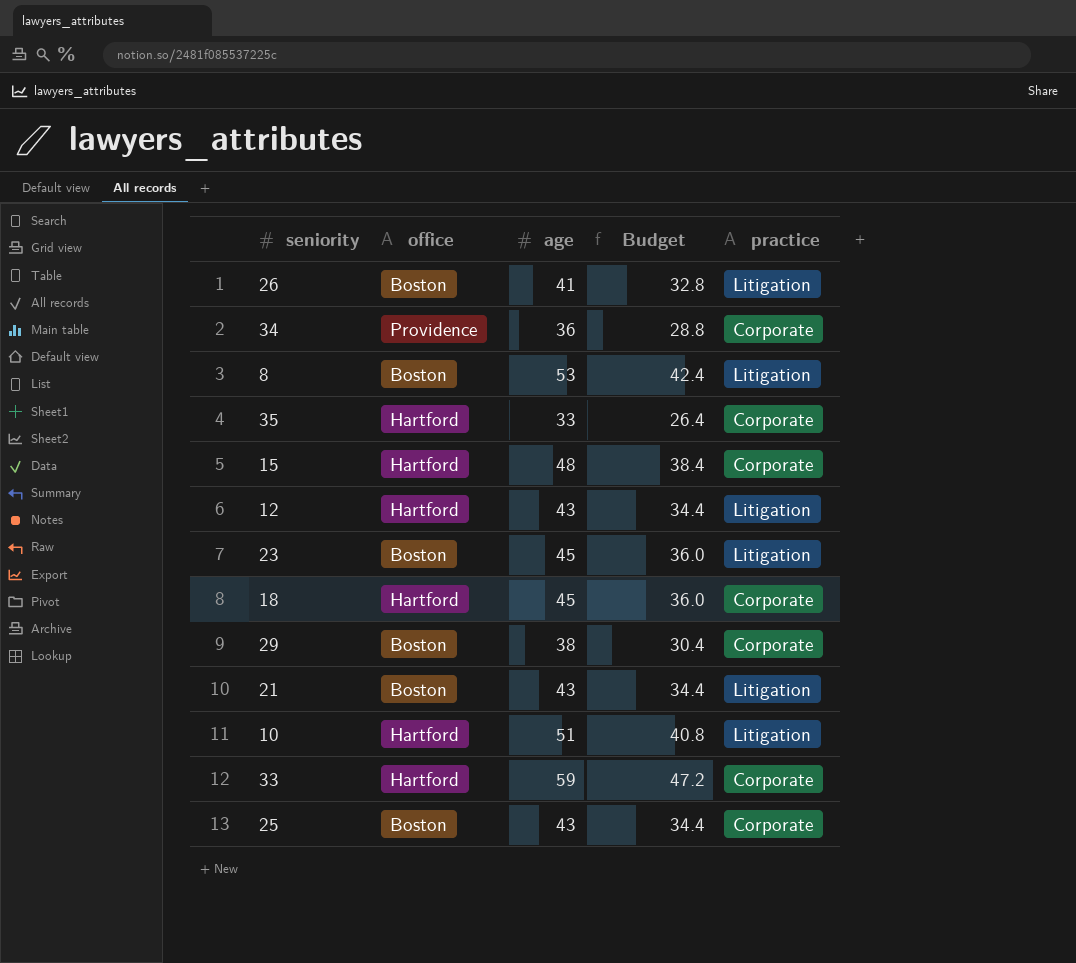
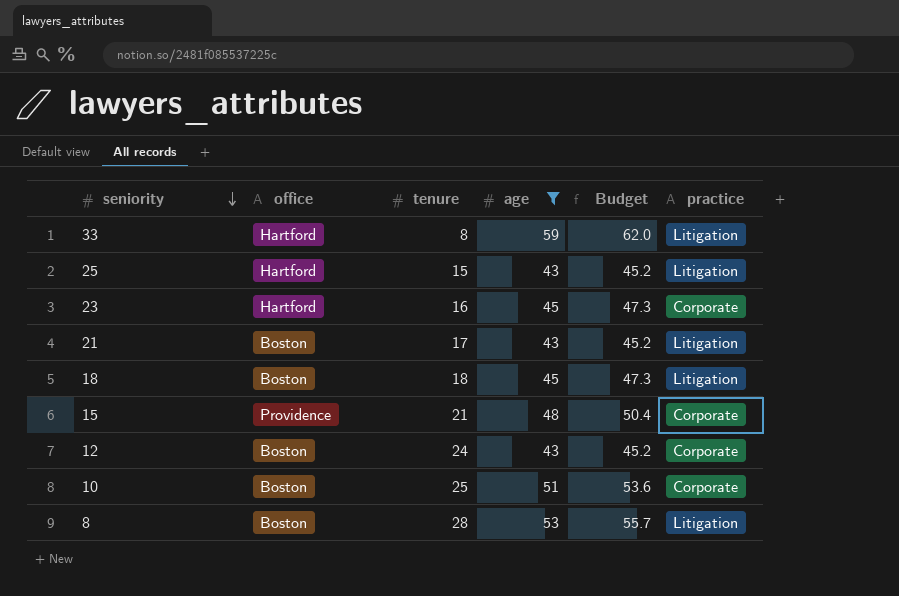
filter: none -> age >= 43
row order: none -> seniority descending
column tenure | position: none -> 3
column Budget | formula: [age] * 0.8 -> [age] * 1.05
33 | practice: Corporate -> Litigation
25 | office: Boston -> Hartford
25 | practice: Corporate -> Litigation
23 | office: Boston -> Hartford
23 | practice: Litigation -> Corporate
18 | office: Hartford -> Boston
18 | practice: Corporate -> Litigation
15 | office: Hartford -> Providence
12 | office: Hartford -> Boston
12 | practice: Litigation -> Corporate
10 | office: Hartford -> Boston
10 | practice: Litigation -> Corporate

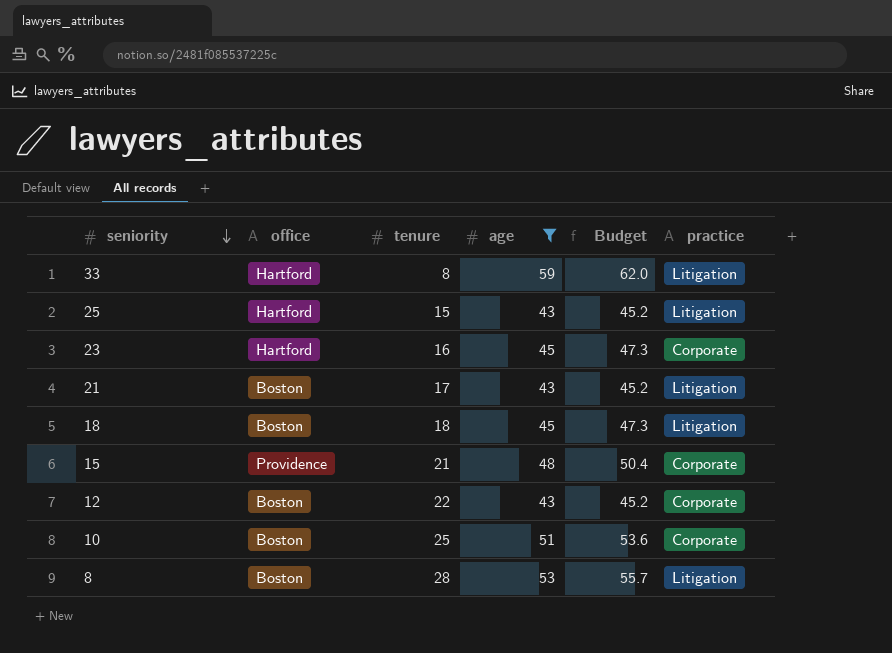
12 | tenure: 24 -> 22

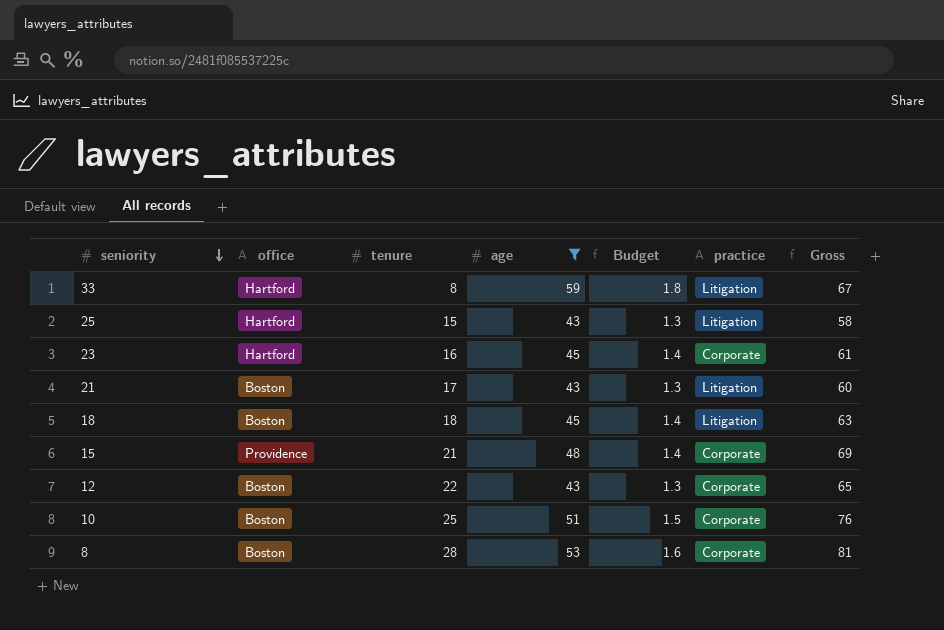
column Budget | formula: [age] * 1.05 -> [age] * 0.03
column Gross | formula: none -> [tenure] + [age]
8 | practice: Litigation -> Corporate

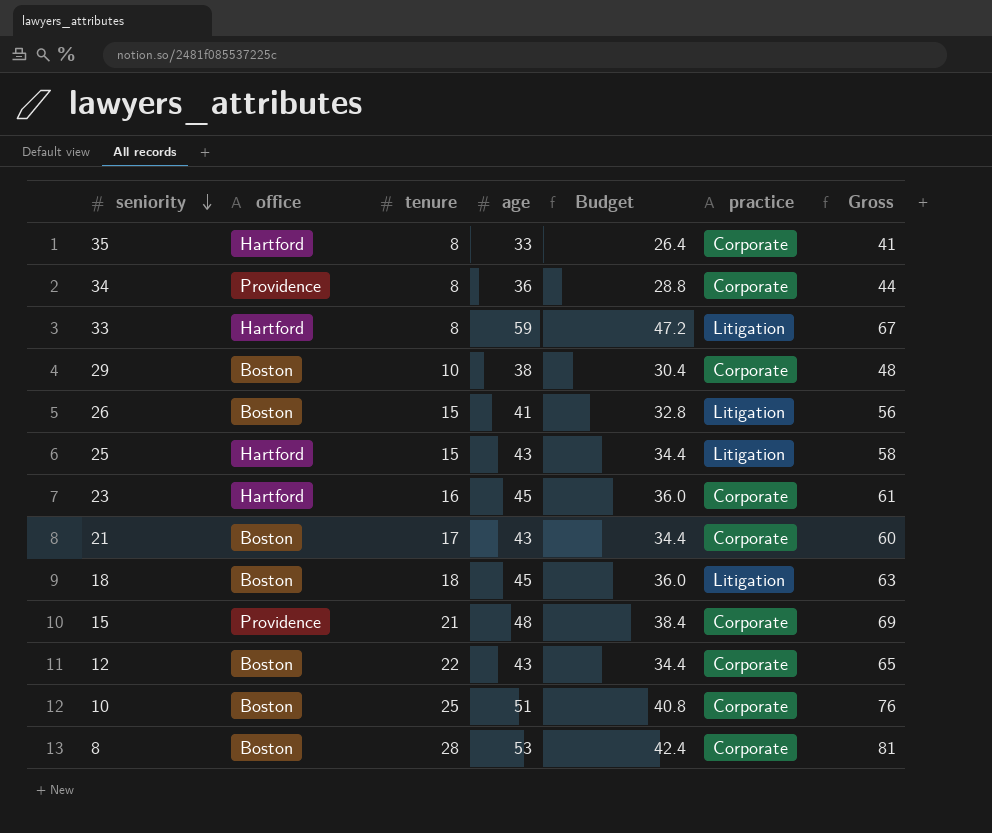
filter: age >= 43 -> none
column Budget | formula: [age] * 0.03 -> [age] * 0.8
21 | practice: Litigation -> Corporate

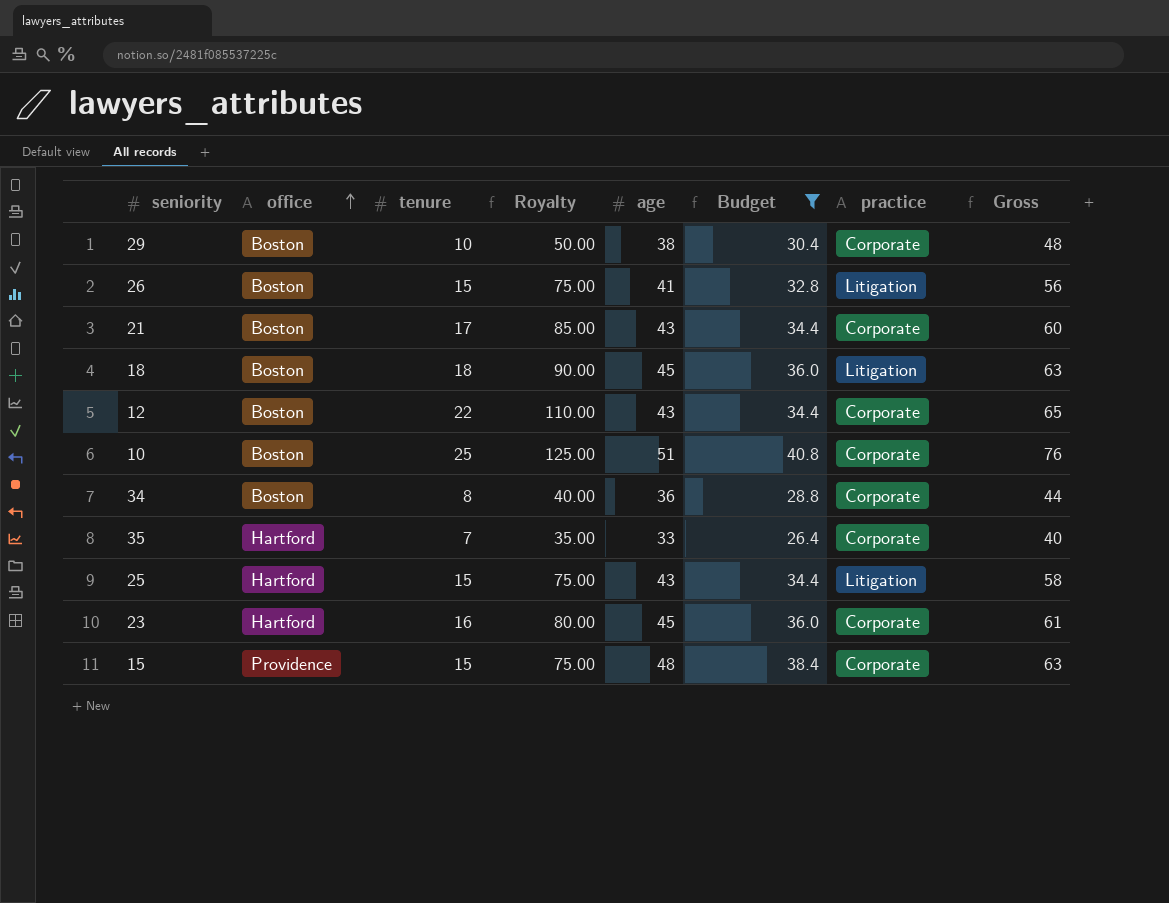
filter: none -> Budget <= 40.8
row order: seniority descending -> office ascending
column Royalty | formula: none -> [tenure] * 5
34 | office: Providence -> Boston
35 | tenure: 8 -> 7
35 | Gross: 41 -> 40
15 | tenure: 21 -> 15
15 | Gross: 69 -> 63

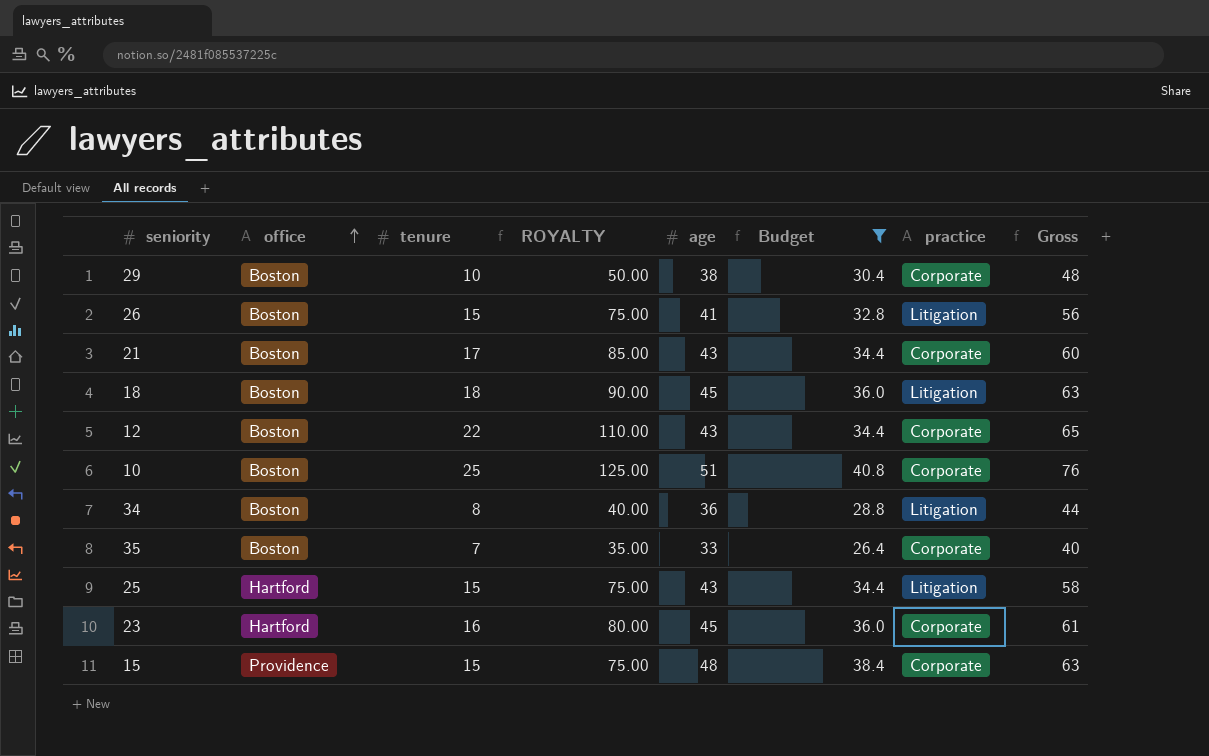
column name: Royalty -> ROYALTY
34 | practice: Corporate -> Litigation
35 | office: Hartford -> Boston

